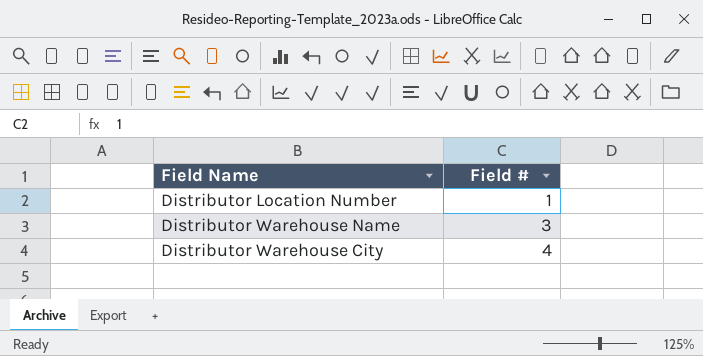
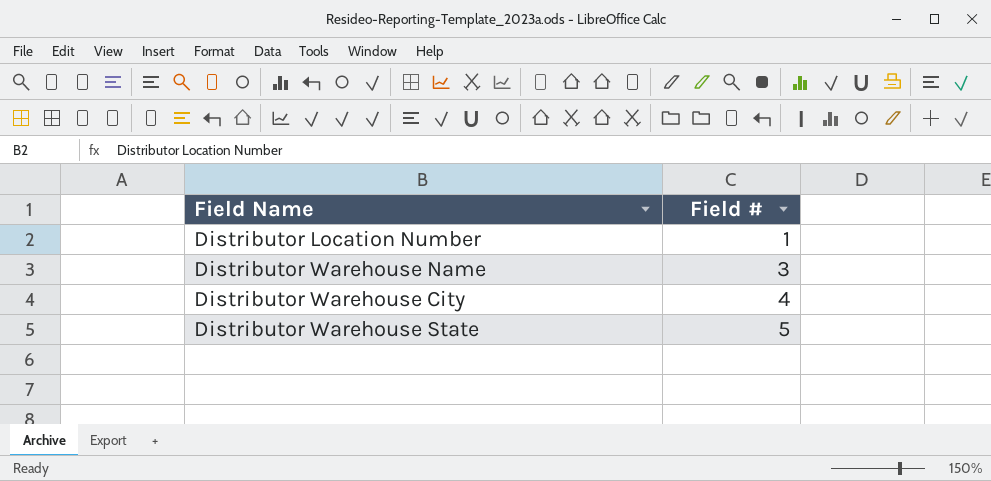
row Distributor Warehouse State: none -> 5

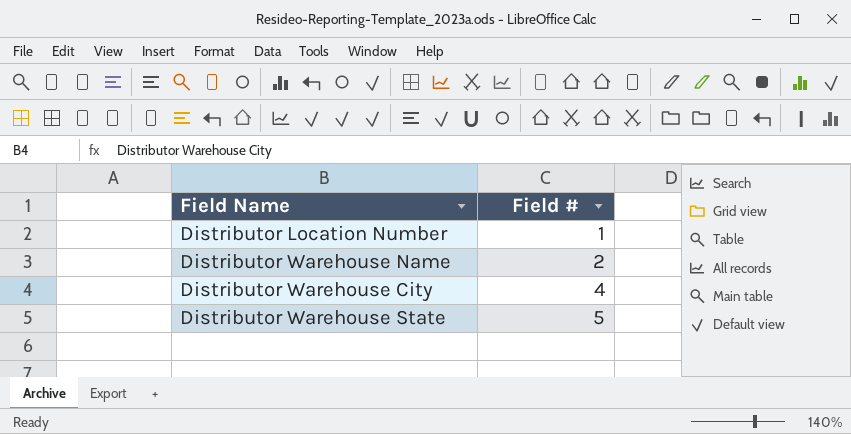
Distributor Warehouse Name | Field #: 3 -> 2

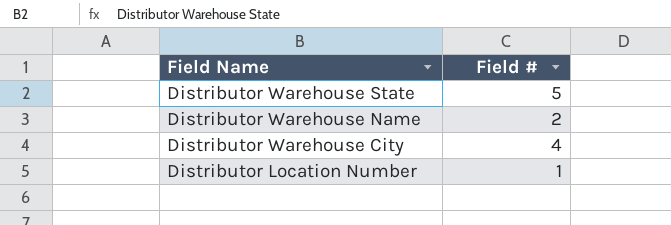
row order: Field # ascending -> Field Name descending

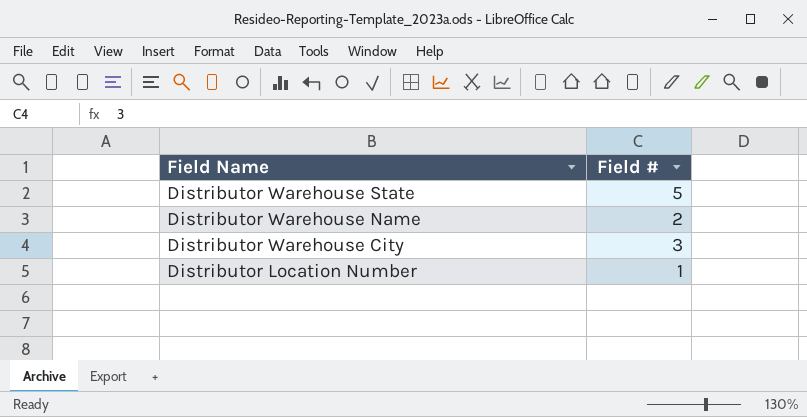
Distributor Warehouse City | Field #: 4 -> 3

